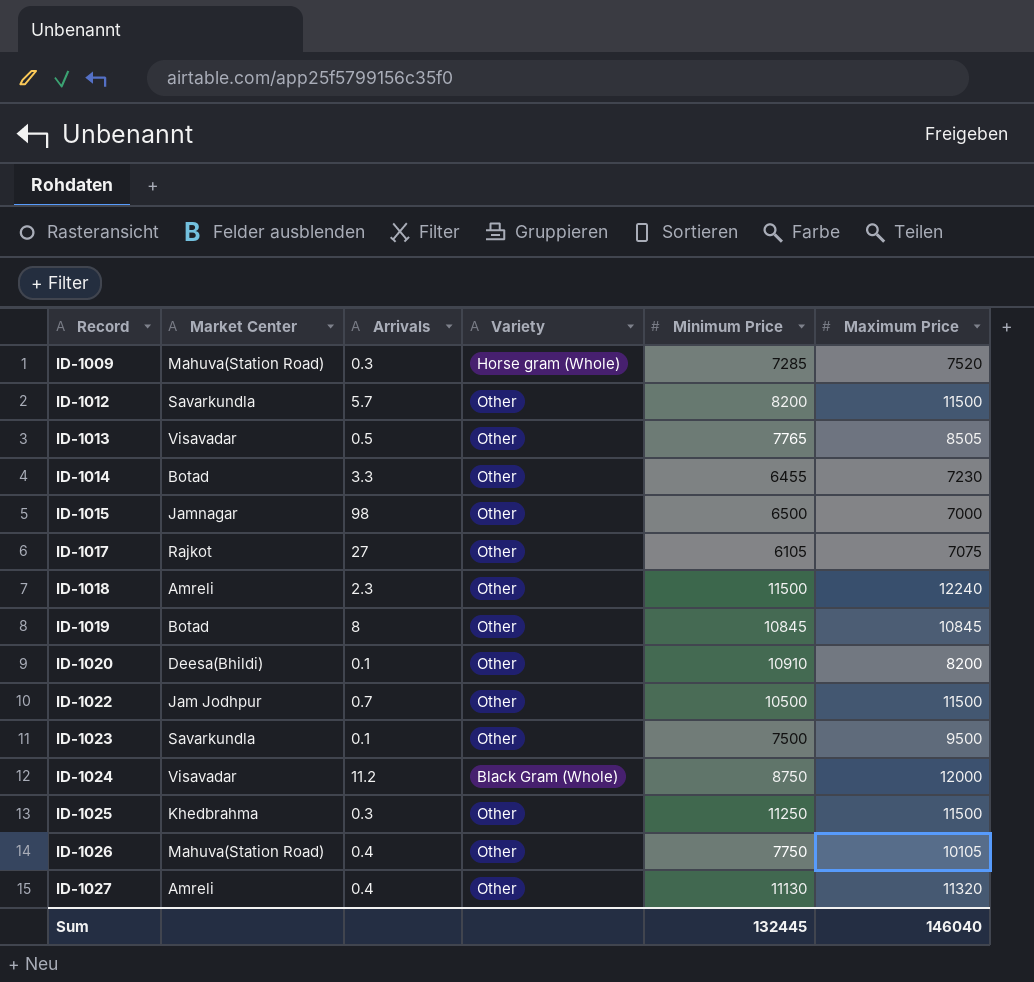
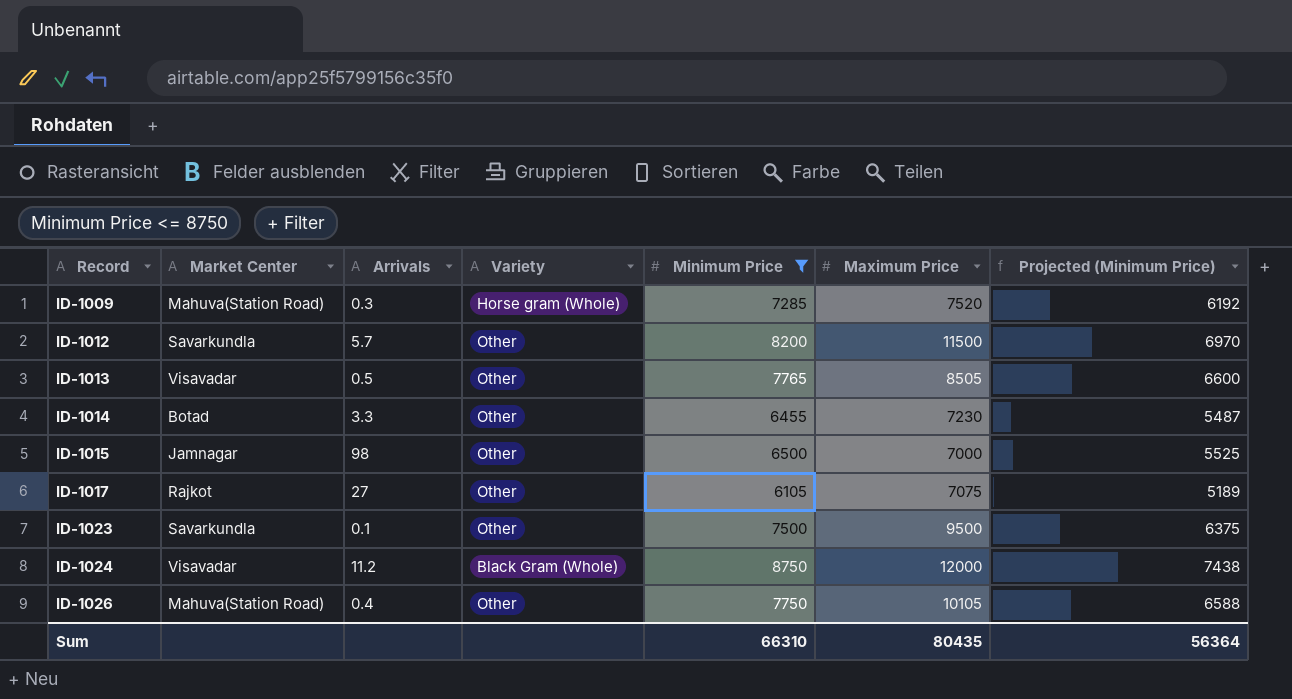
filter: none -> Minimum Price <= 8750
column Projected (Minimum Price) | formula: none -> [Minimum Price] * 0.85
Sum | Minimum Price: 132445 -> 66310
Sum | Maximum Price: 146040 -> 80435

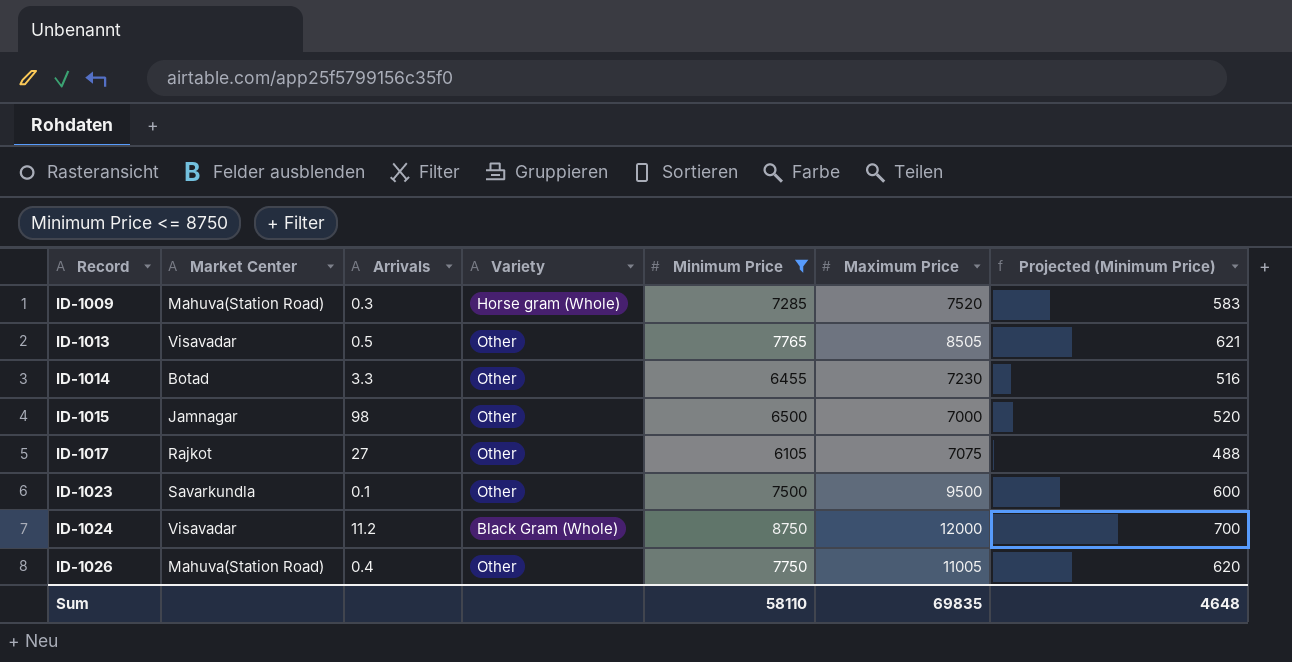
column Projected (Minimum Price) | formula: [Minimum Price] * 0.85 -> [Minimum Price] * 0.08
row ID-1012: Savarkundla | 5.7 | Other | 8200 | 11500 | 6970 -> none
ID-1026 | Maximum Price: 10105 -> 11005
Sum | Minimum Price: 66310 -> 58110
Sum | Maximum Price: 80435 -> 69835
Sum | Projected (Minimum Price): 56364 -> 4648

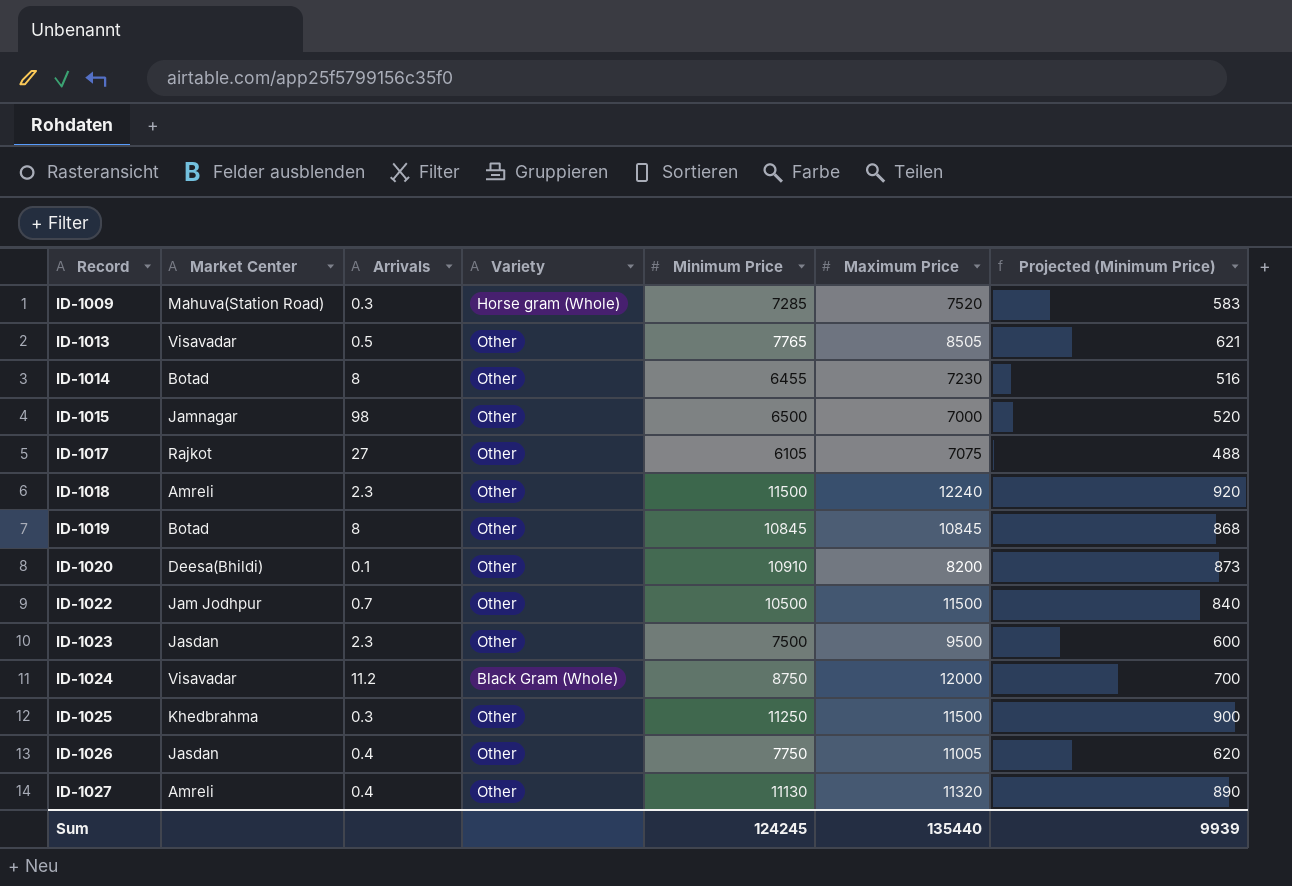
filter: Minimum Price <= 8750 -> none
ID-1014 | Arrivals: 3.3 -> 8
ID-1023 | Market Center: Savarkundla -> Jasdan
ID-1023 | Arrivals: 0.1 -> 2.3
ID-1026 | Market Center: Mahuva(Station Road) -> Jasdan
Sum | Minimum Price: 58110 -> 124245
Sum | Maximum Price: 69835 -> 135440
Sum | Projected (Minimum Price): 4648 -> 9939

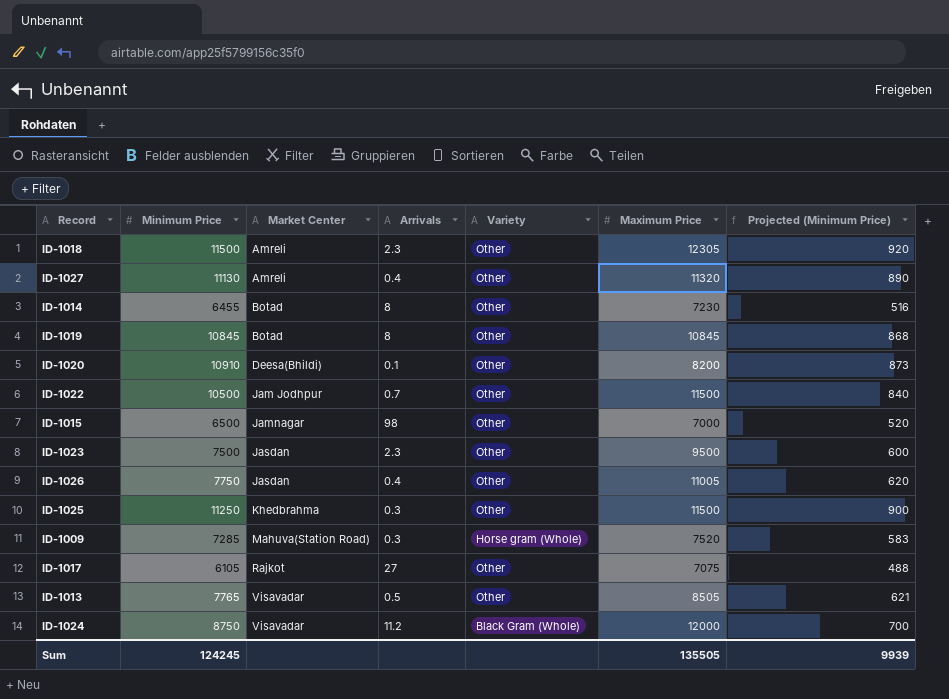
row order: Record ascending -> Market Center ascending
column Minimum Price | position: 5 -> 2
ID-1018 | Maximum Price: 12240 -> 12305
Sum | Maximum Price: 135440 -> 135505

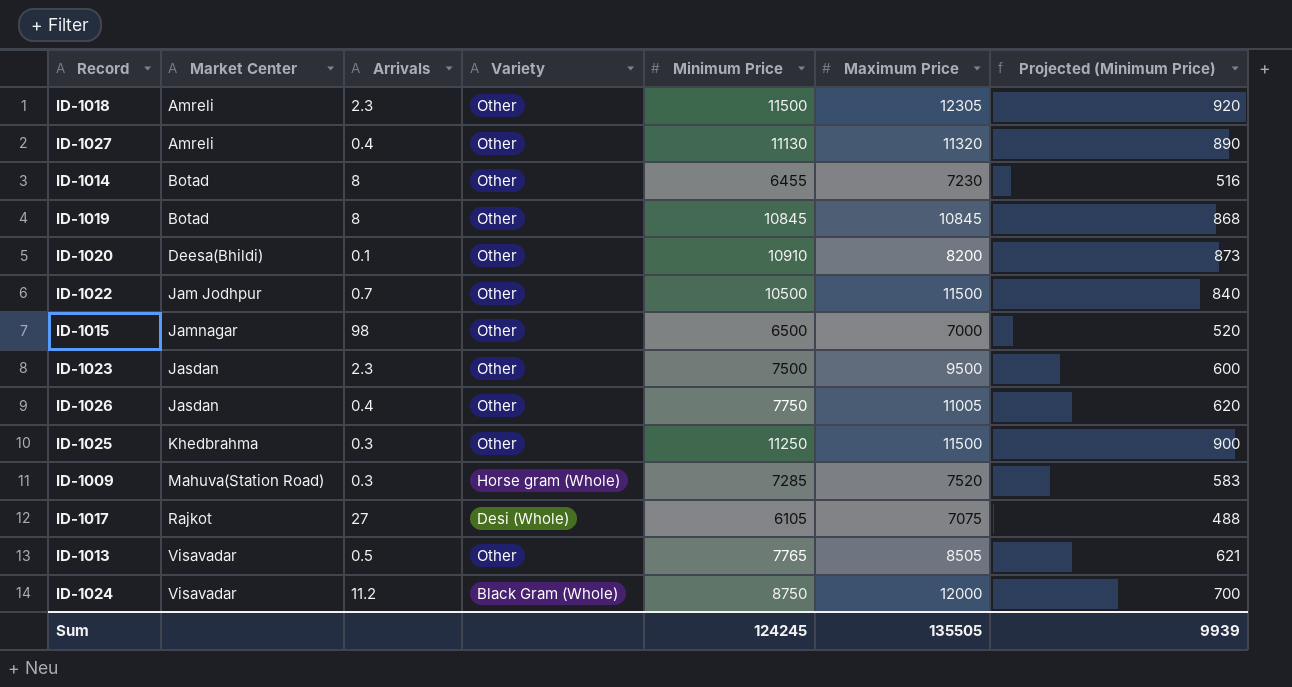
column Minimum Price | position: 2 -> 5
ID-1017 | Variety: Other -> Desi (Whole)

